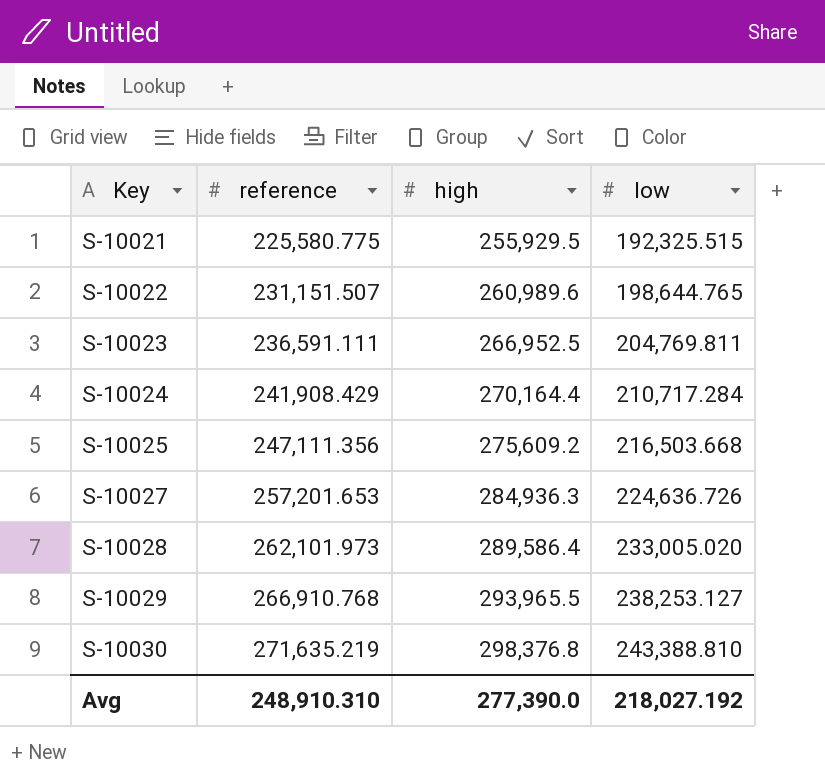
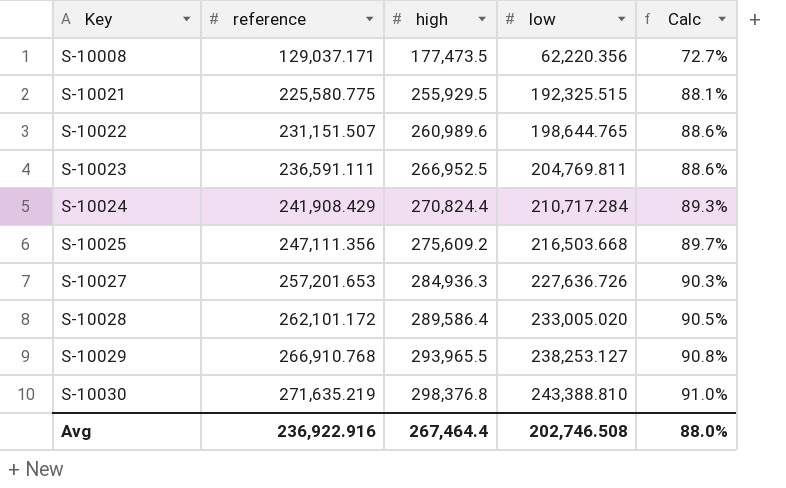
column Calc | formula: none -> [reference] / [high]
row S-10008: none -> 129,037.171 | 177,473.5 | 62,220.356 | 72.7%
S-10024 | high: 270,164.4 -> 270,824.4
S-10027 | low: 224,636.726 -> 227,636.726
S-10028 | reference: 262,101.973 -> 262,101.172
Avg | reference: 248,910.310 -> 236,922.916
Avg | high: 277,390.0 -> 267,464.4
Avg | low: 218,027.192 -> 202,746.508

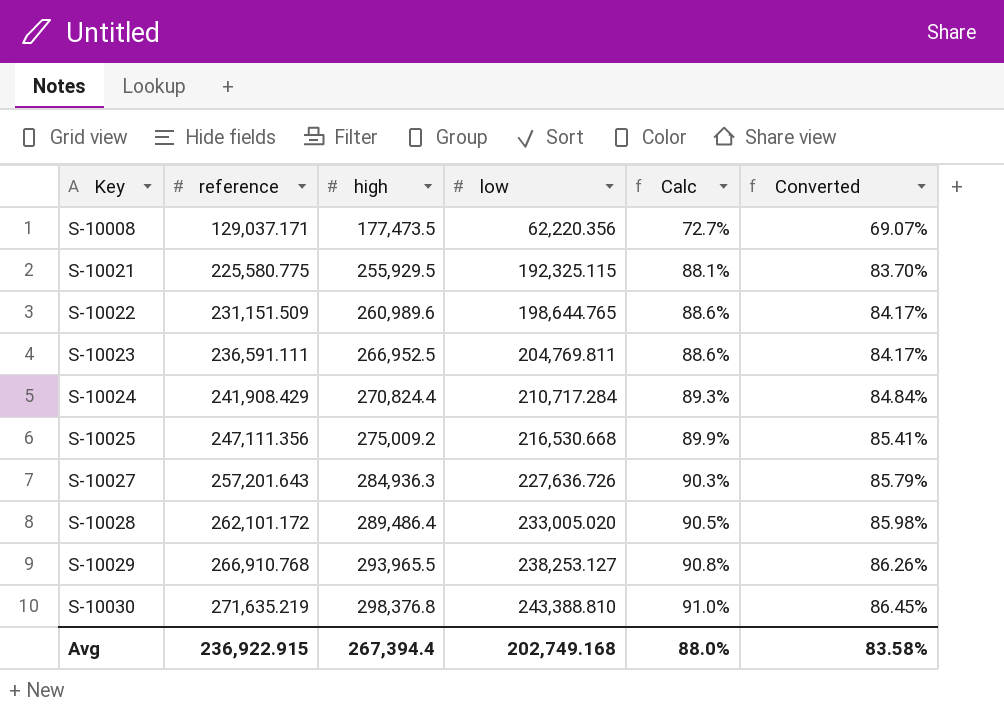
column Converted | formula: none -> [Calc] * 0.95
S-10021 | low: 192,325.515 -> 192,325.115
S-10022 | reference: 231,151.507 -> 231,151.509
S-10025 | high: 275,609.2 -> 275,009.2
S-10025 | low: 216,503.668 -> 216,530.668
S-10025 | Calc: 89.7% -> 89.9%
S-10027 | reference: 257,201.653 -> 257,201.643
S-10028 | high: 289,586.4 -> 289,486.4
Avg | reference: 236,922.916 -> 236,922.915
Avg | high: 267,464.4 -> 267,394.4
Avg | low: 202,746.508 -> 202,749.168

